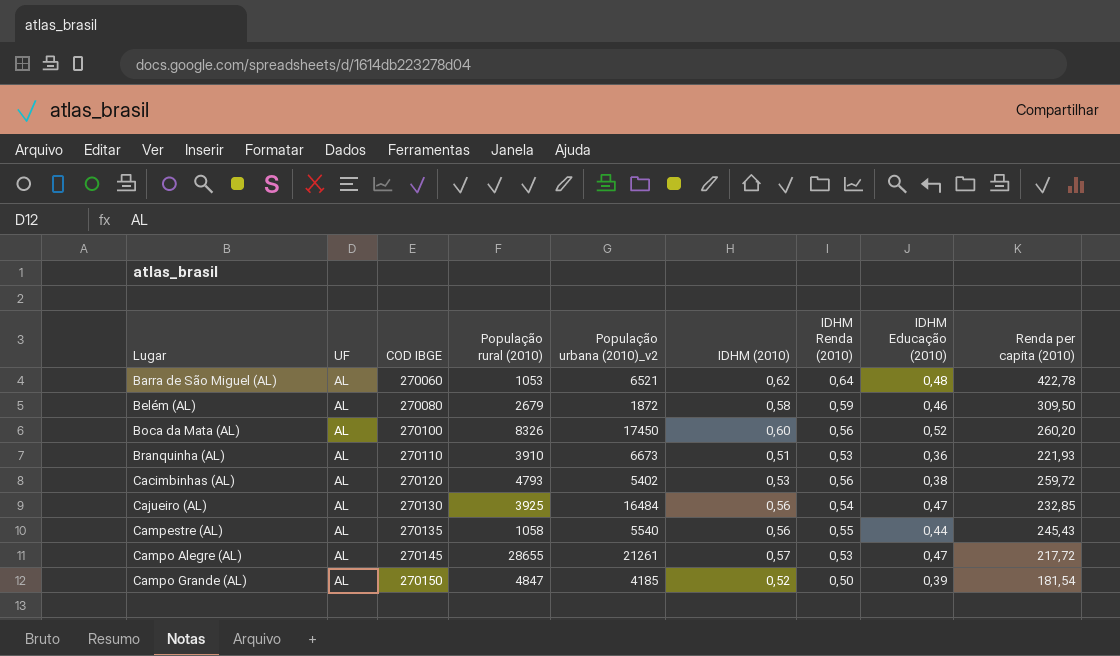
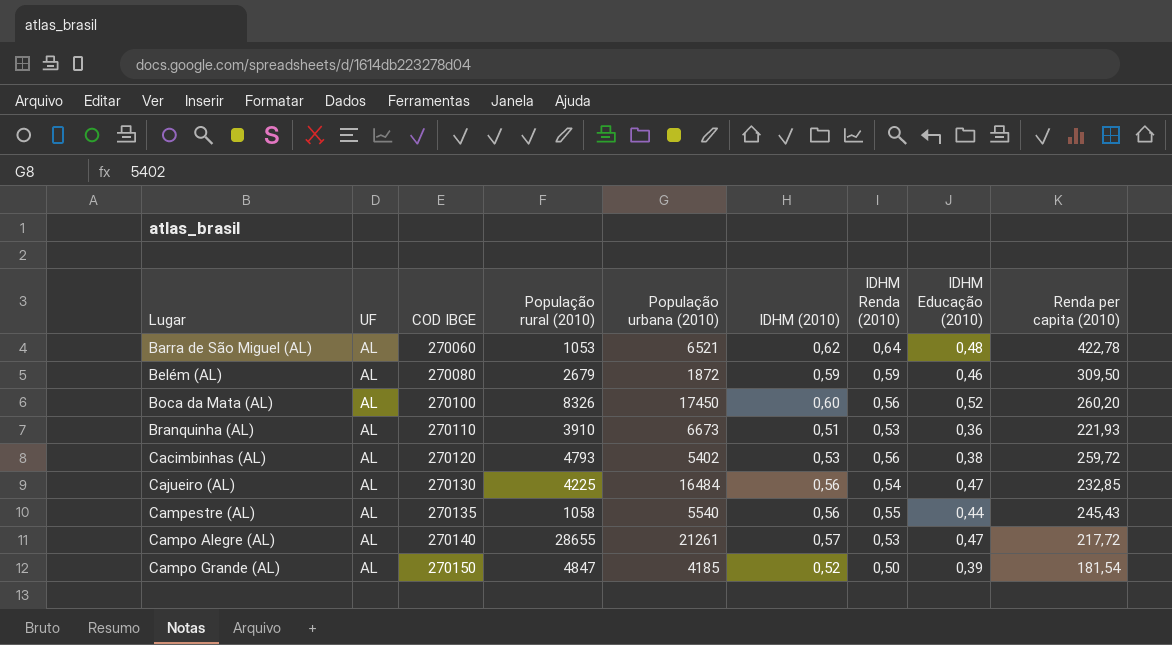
column name: População urbana (2010)_v2 -> População urbana (2010)
Belém (AL) | IDHM (2010): 0,58 -> 0,59
Cajueiro (AL) | População rural (2010): 3925 -> 4225
Campo Alegre (AL) | COD IBGE: 270145 -> 270140

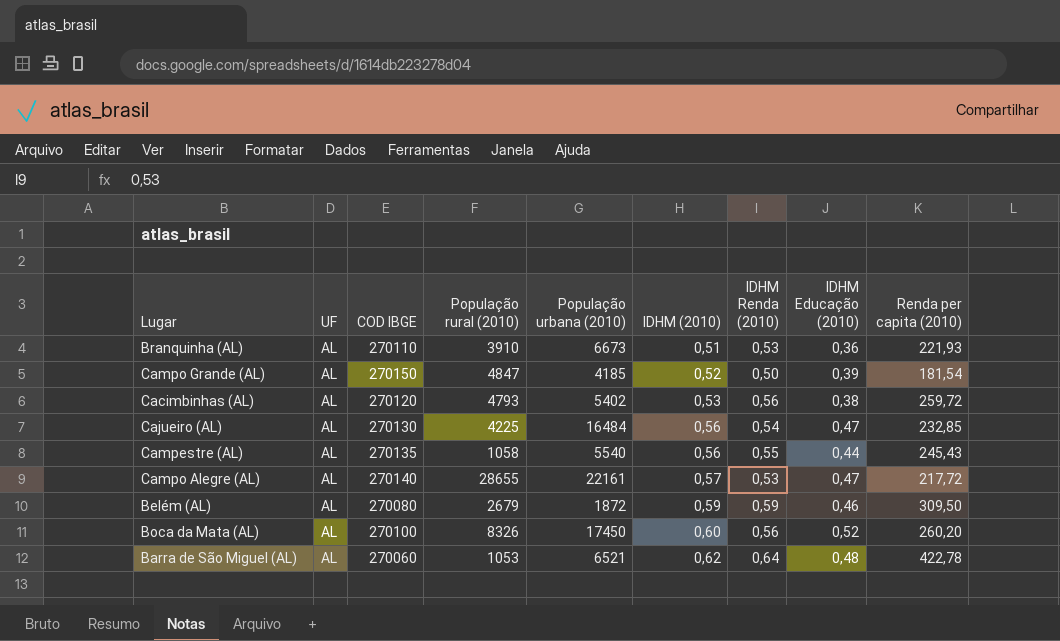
row order: Lugar ascending -> IDHM (2010) ascending
Campo Alegre (AL) | População urbana (2010): 21261 -> 22161

